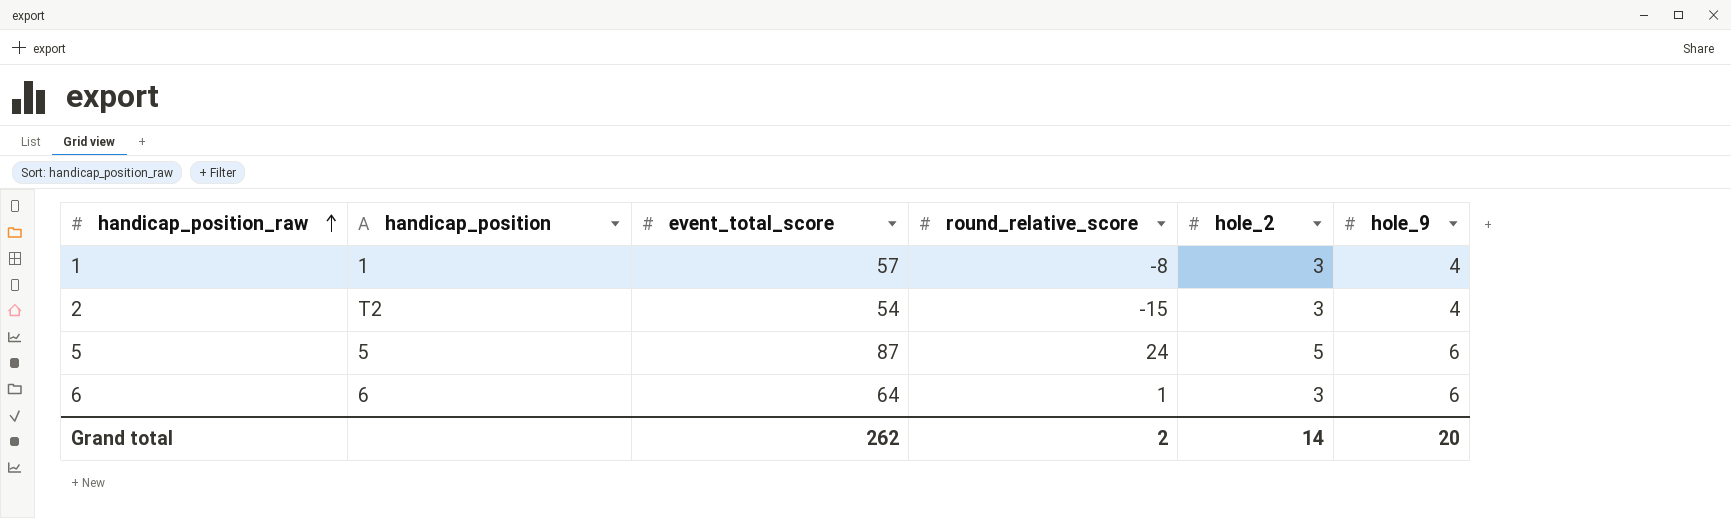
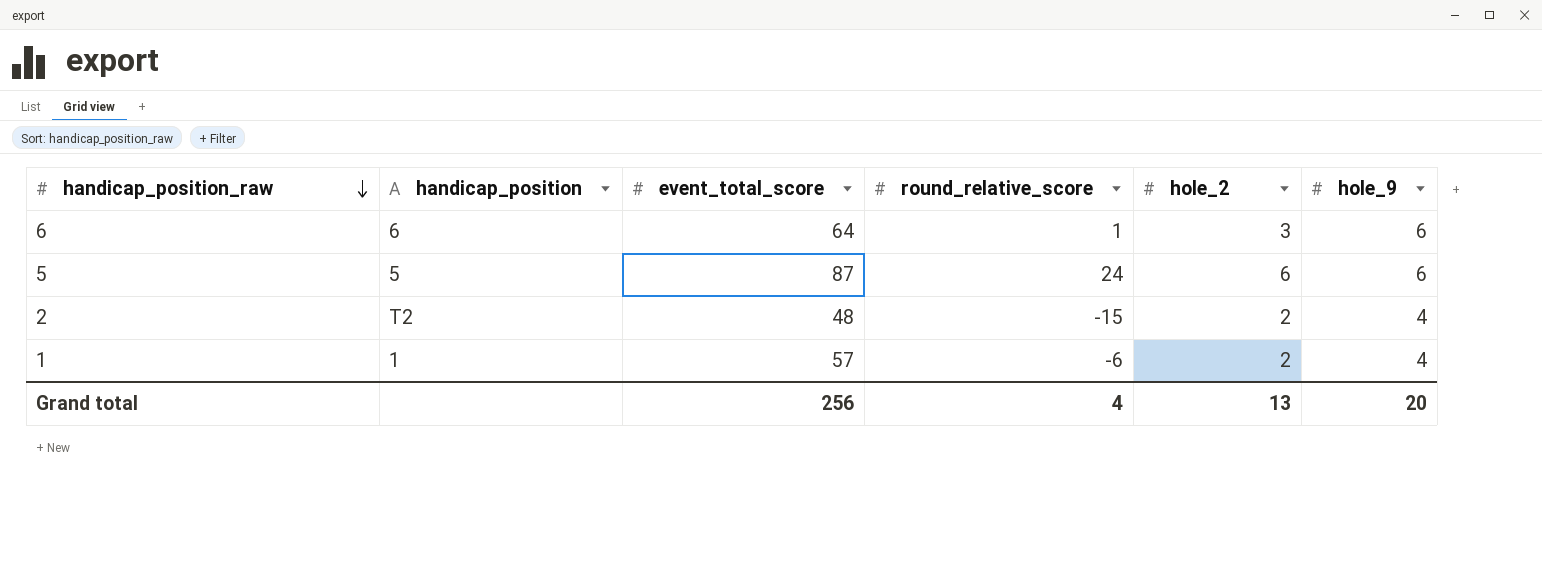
row order: handicap_position_raw ascending -> handicap_position_raw descending
5 | hole_2: 5 -> 6
2 | event_total_score: 54 -> 48
2 | hole_2: 3 -> 2
1 | round_relative_score: -8 -> -6
1 | hole_2: 3 -> 2
Grand total | event_total_score: 262 -> 256
Grand total | round_relative_score: 2 -> 4
Grand total | hole_2: 14 -> 13

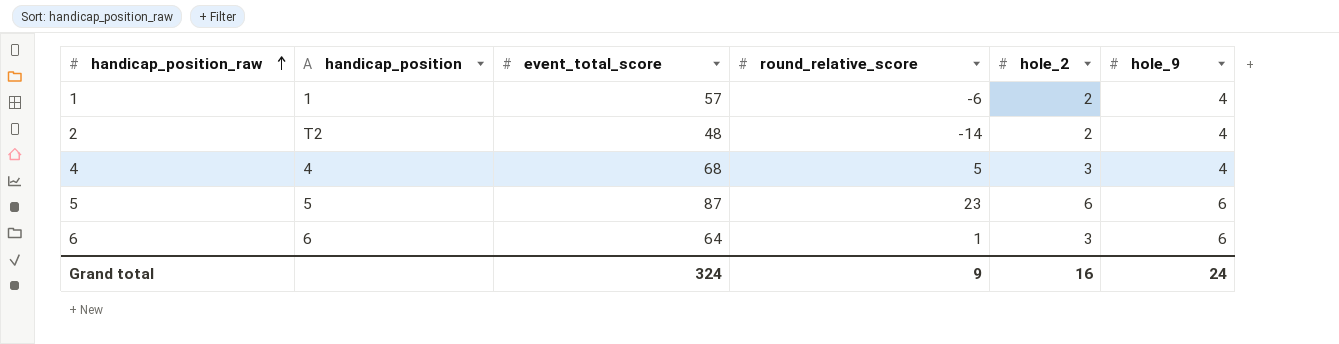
row order: handicap_position_raw descending -> handicap_position_raw ascending
2 | round_relative_score: -15 -> -14
row 4: none -> 4 | 68 | 5 | 3 | 4
5 | round_relative_score: 24 -> 23
Grand total | event_total_score: 256 -> 324
Grand total | round_relative_score: 4 -> 9
Grand total | hole_2: 13 -> 16
Grand total | hole_9: 20 -> 24

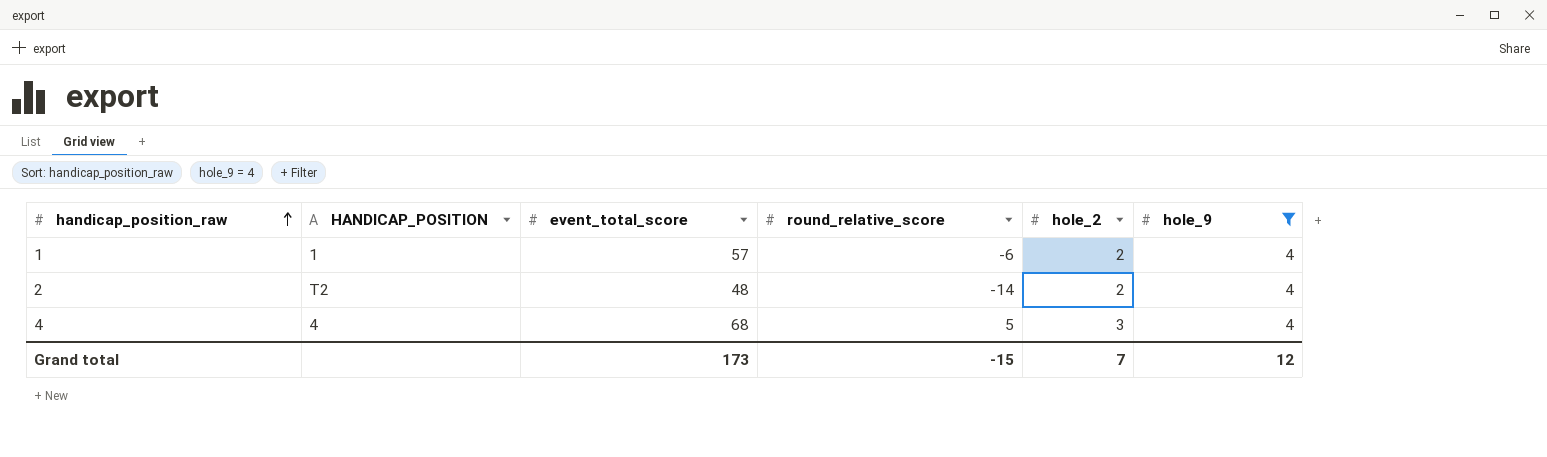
filter: none -> hole_9 = 4
column name: handicap_position -> HANDICAP_POSITION
Grand total | event_total_score: 324 -> 173
Grand total | round_relative_score: 9 -> -15
Grand total | hole_2: 16 -> 7
Grand total | hole_9: 24 -> 12

